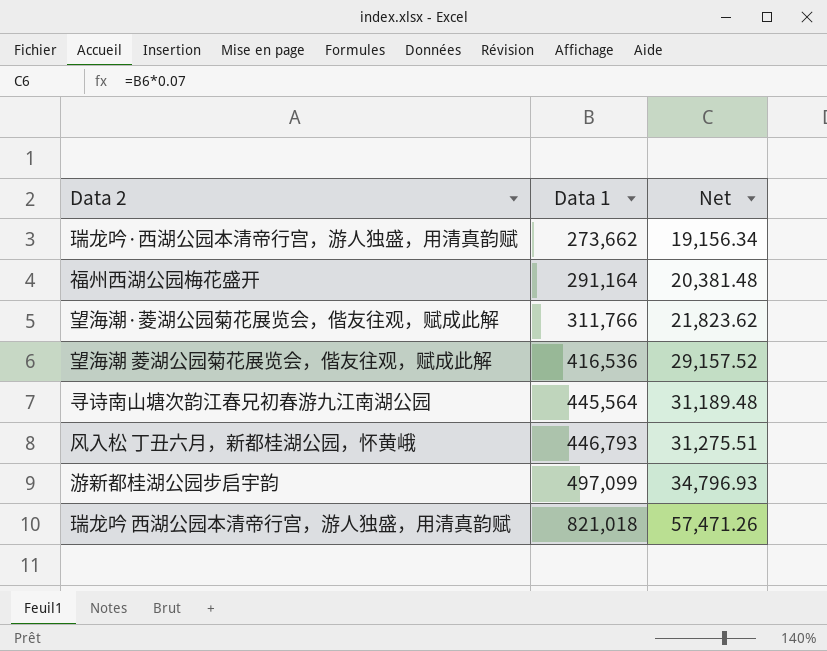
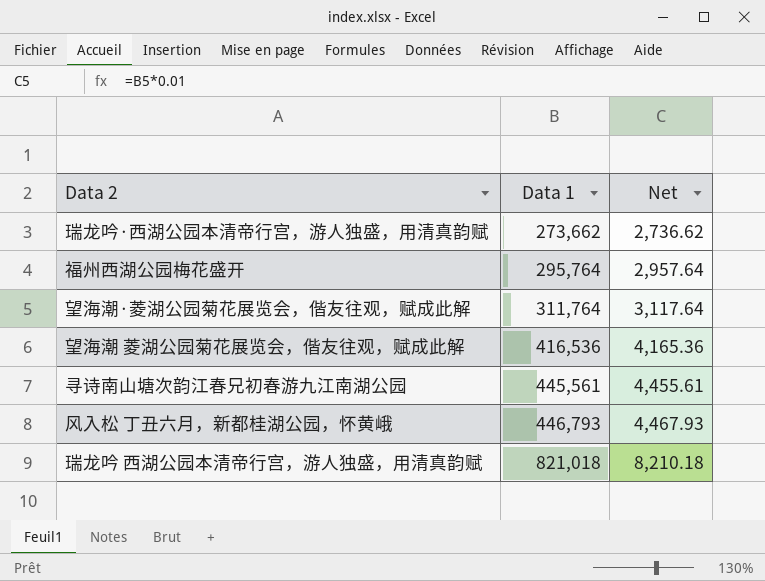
column Net | formula: [Data 1] * 0.07 -> [Data 1] * 0.01
row 游新都桂湖公园步启宇韵: 497,099 | 34,796.93 -> none
福州西湖公园梅花盛开 | Data 1: 291,164 -> 295,764
望海潮·菱湖公园菊花展览会，偕友往观，赋成此解 | Data 1: 311,766 -> 311,764
寻诗南山塘次韵江春兄初春游九江南湖公园 | Data 1: 445,564 -> 445,561

